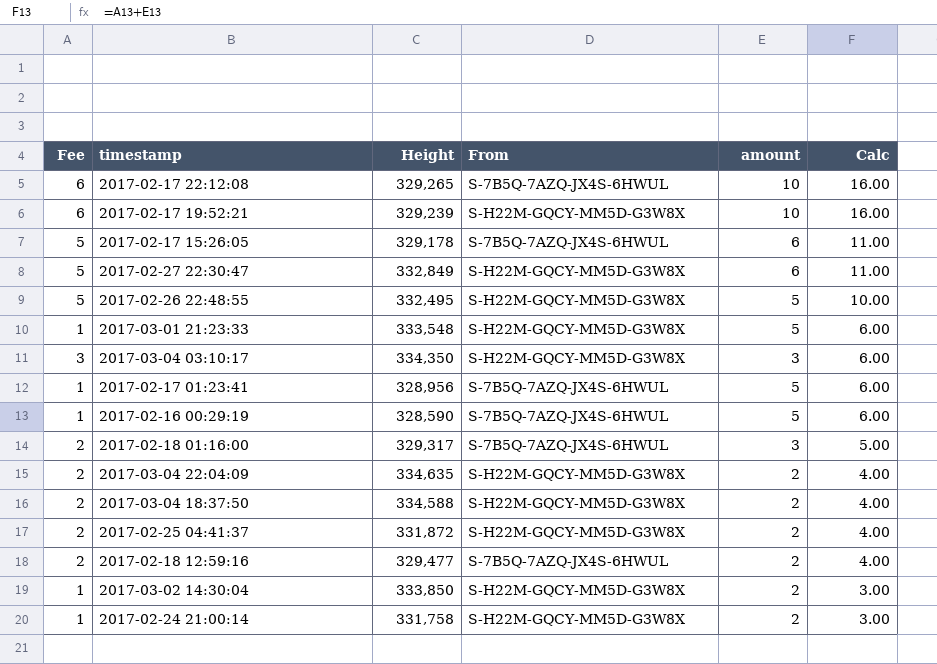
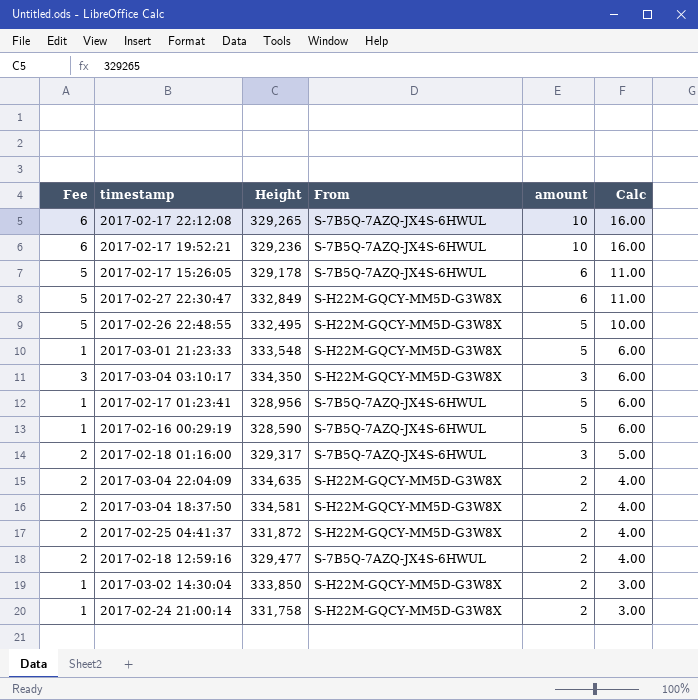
2017-02-17 19:52:21 | Height: 329,239 -> 329,236
2017-02-17 19:52:21 | From: S-H22M-GQCY-MM5D-G3W8X -> S-7B5Q-7AZQ-JX4S-6HWUL
2017-03-04 18:37:50 | Height: 334,588 -> 334,581

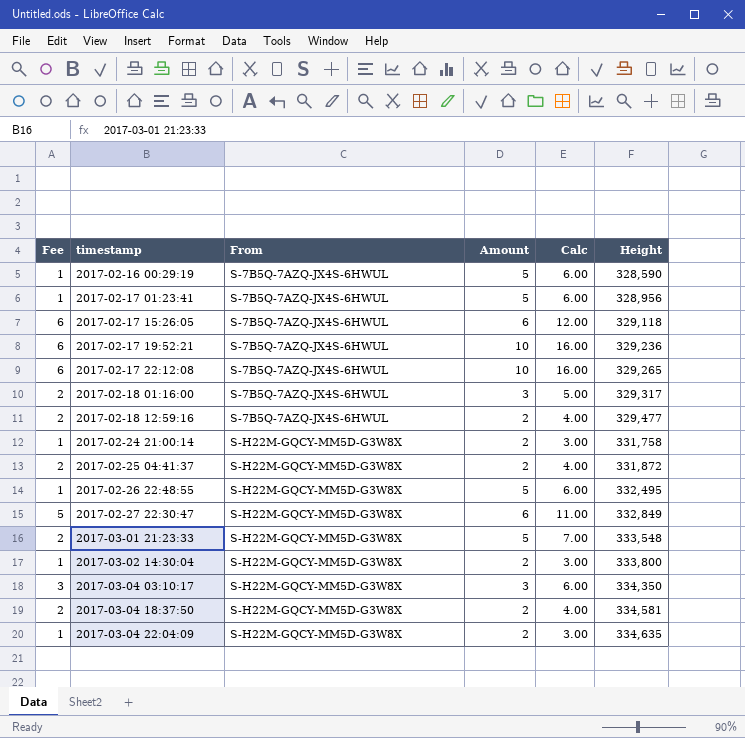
row order: Calc descending -> timestamp ascending
column name: amount -> Amount
column Height | position: 3 -> 6
2017-02-17 15:26:05 | Fee: 5 -> 6
2017-02-17 15:26:05 | Calc: 11.00 -> 12.00
2017-02-17 15:26:05 | Height: 329,178 -> 329,118
2017-02-26 22:48:55 | Fee: 5 -> 1
2017-02-26 22:48:55 | Calc: 10.00 -> 6.00
2017-03-01 21:23:33 | Fee: 1 -> 2
2017-03-01 21:23:33 | Calc: 6.00 -> 7.00
2017-03-02 14:30:04 | Height: 333,850 -> 333,800
2017-03-04 22:04:09 | Fee: 2 -> 1
2017-03-04 22:04:09 | Calc: 4.00 -> 3.00

